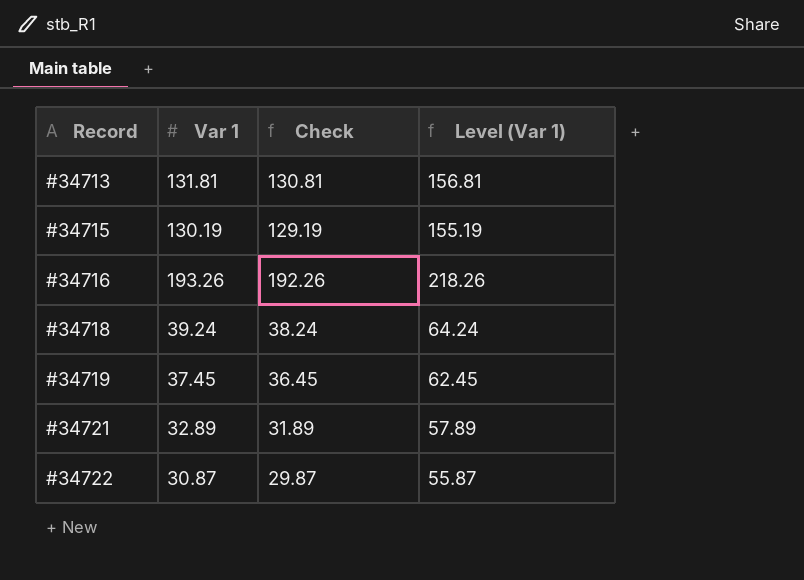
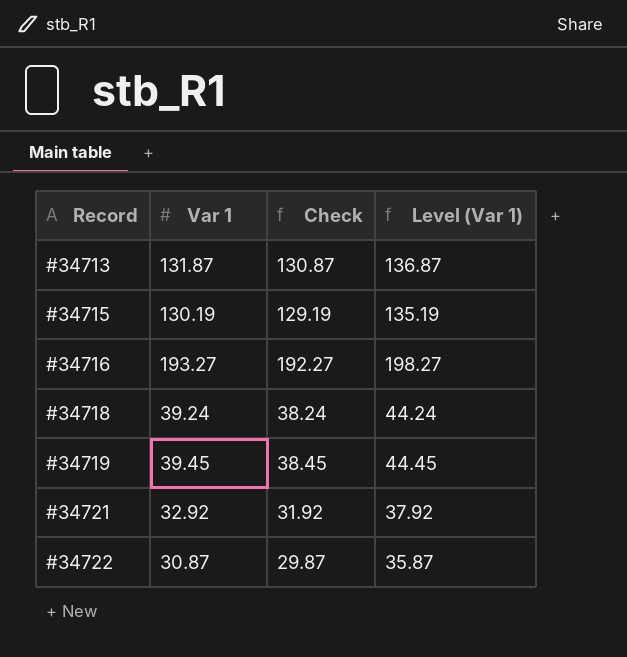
column Level (Var 1) | formula: [Var 1] + 25 -> [Var 1] + 5
#34713 | Var 1: 131.81 -> 131.87
#34713 | Check: 130.81 -> 130.87
#34716 | Var 1: 193.26 -> 193.27
#34716 | Check: 192.26 -> 192.27
#34719 | Var 1: 37.45 -> 39.45
#34719 | Check: 36.45 -> 38.45
#34721 | Var 1: 32.89 -> 32.92
#34721 | Check: 31.89 -> 31.92

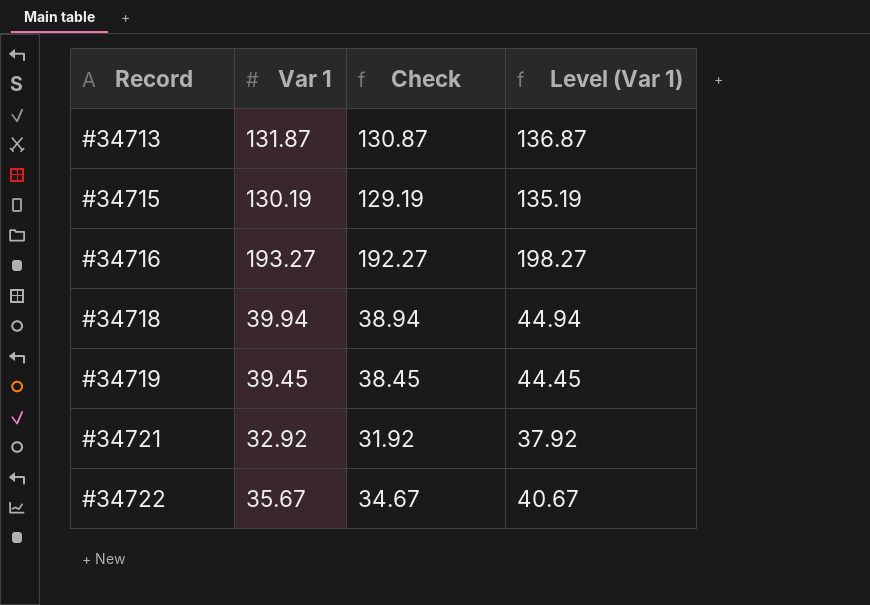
#34718 | Var 1: 39.24 -> 39.94
#34718 | Check: 38.24 -> 38.94
#34718 | Level (Var 1): 44.24 -> 44.94
#34722 | Var 1: 30.87 -> 35.67
#34722 | Check: 29.87 -> 34.67
#34722 | Level (Var 1): 35.87 -> 40.67

